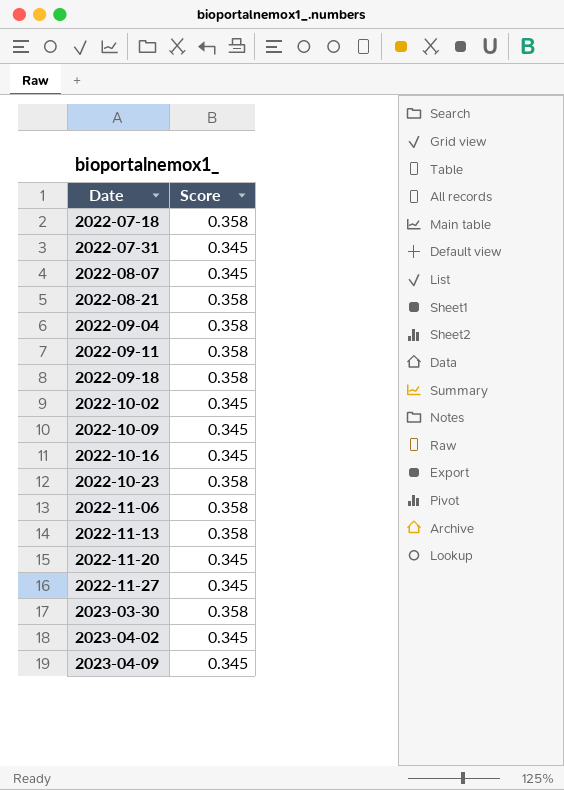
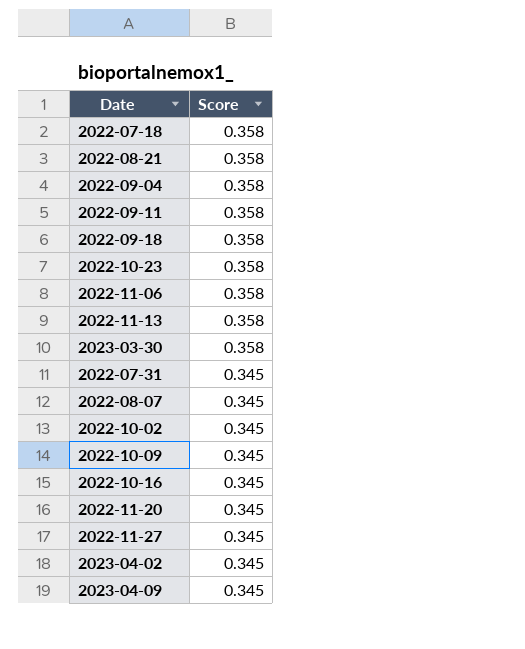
row order: Date ascending -> Score descending

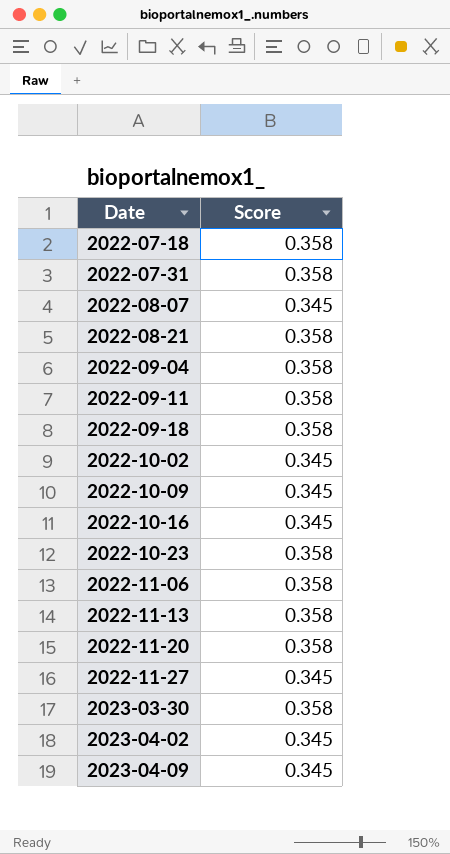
row order: Score descending -> Date ascending
2022-07-31 | Score: 0.345 -> 0.358
2022-11-20 | Score: 0.345 -> 0.358

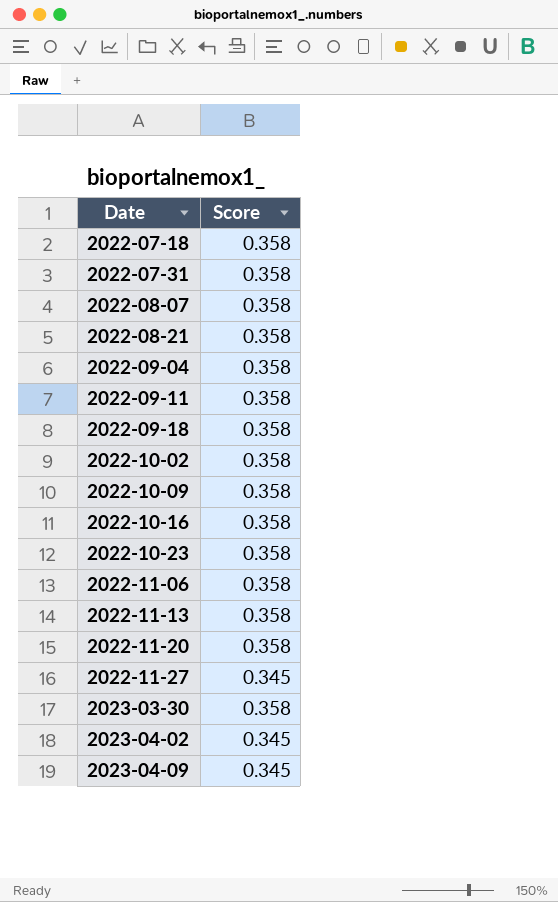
2022-08-07 | Score: 0.345 -> 0.358
2022-10-02 | Score: 0.345 -> 0.358
2022-10-09 | Score: 0.345 -> 0.358
2022-10-16 | Score: 0.345 -> 0.358

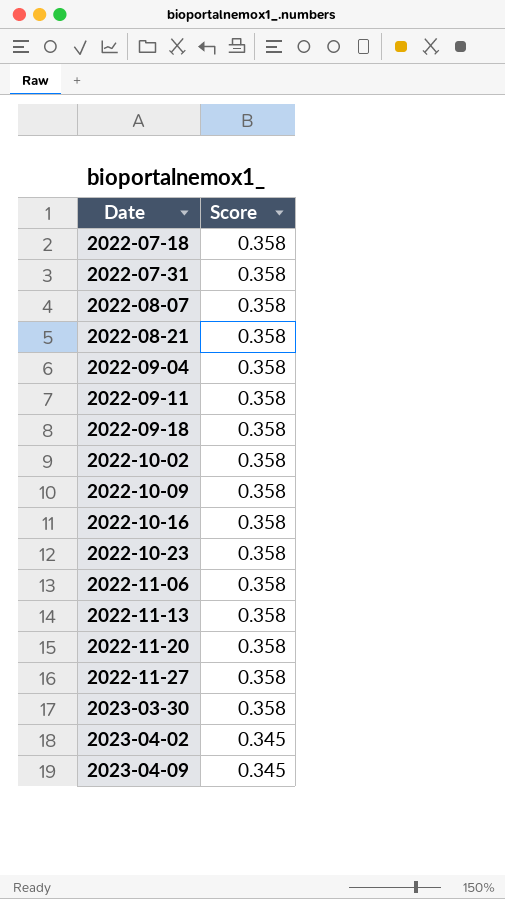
2022-11-27 | Score: 0.345 -> 0.358

